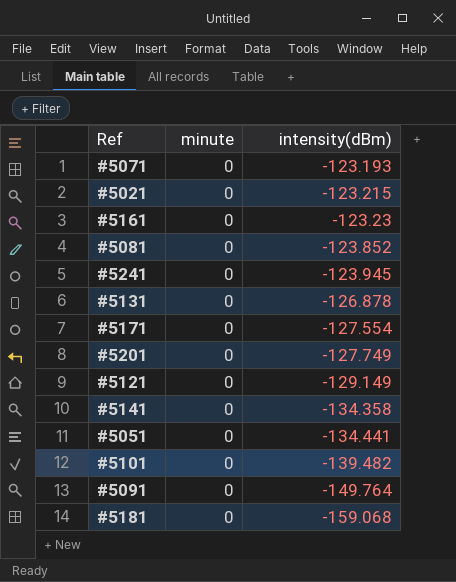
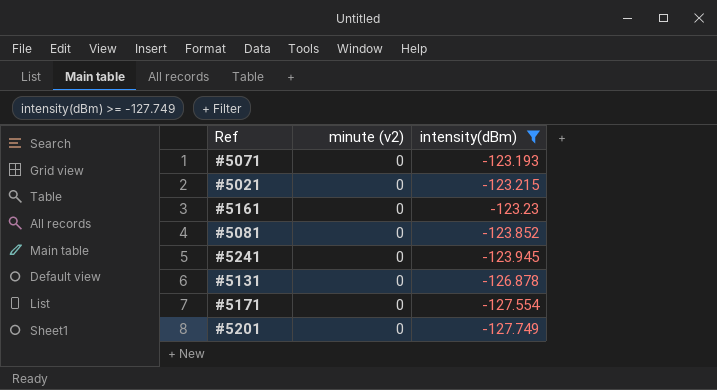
filter: none -> intensity(dBm) >= -127.749
column name: minute -> minute (v2)

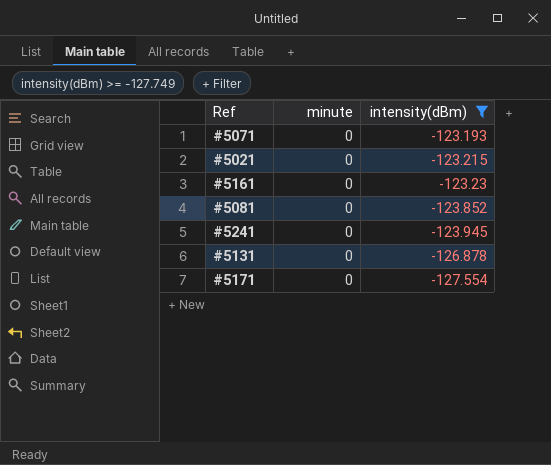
column name: minute (v2) -> minute
row #5201: 0 | -127.749 -> none

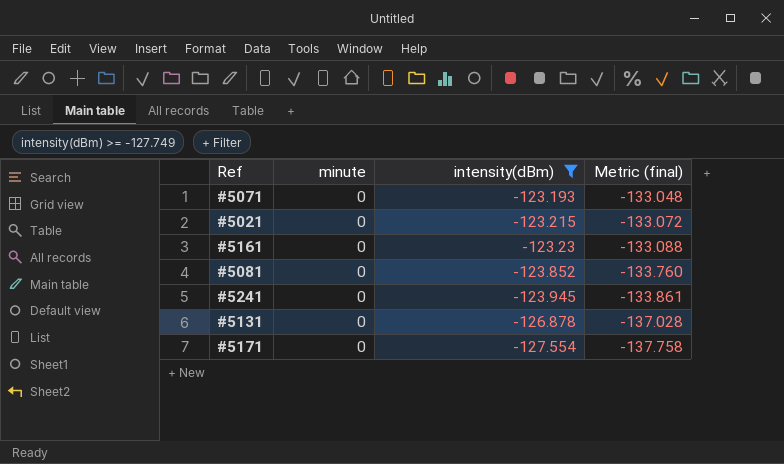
column Metric (final) | formula: none -> [intensity(dBm)] * 1.08

